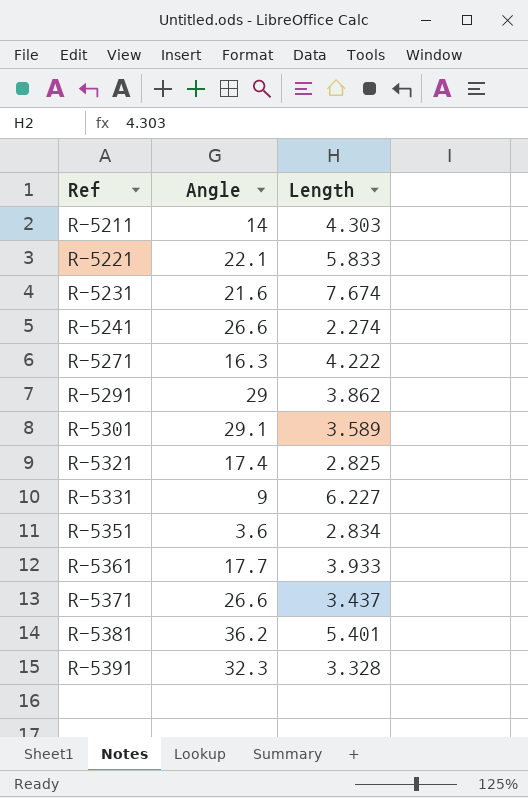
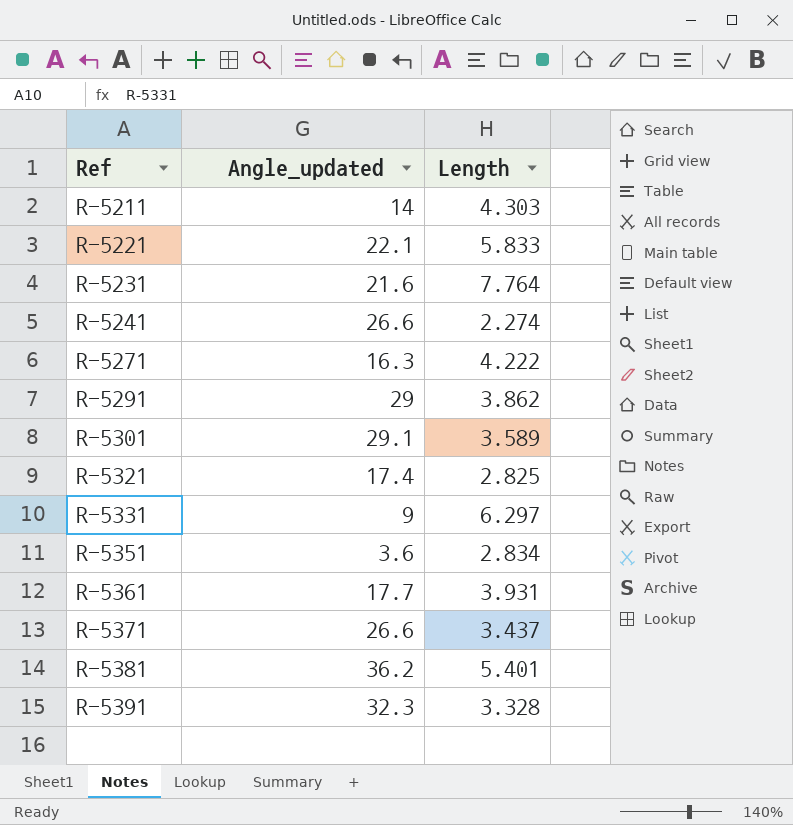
column name: Angle -> Angle_updated
R-5231 | Length: 7.674 -> 7.764
R-5331 | Length: 6.227 -> 6.297
R-5361 | Length: 3.933 -> 3.931

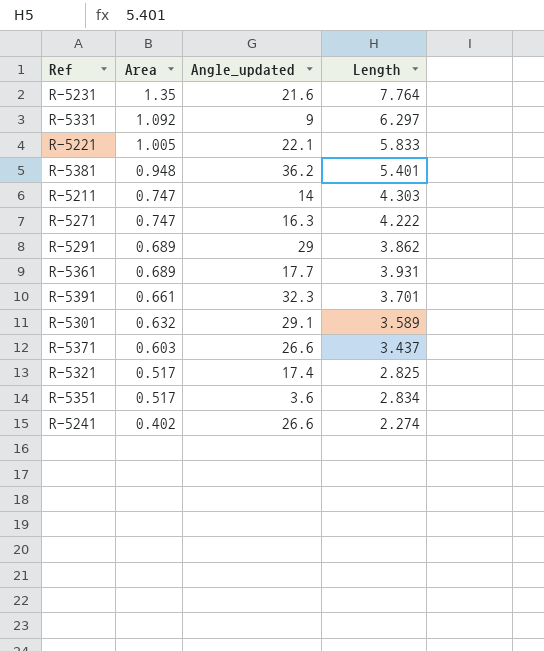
row order: Ref ascending -> Area descending
column Area | position: none -> 2
R-5391 | Length: 3.328 -> 3.701

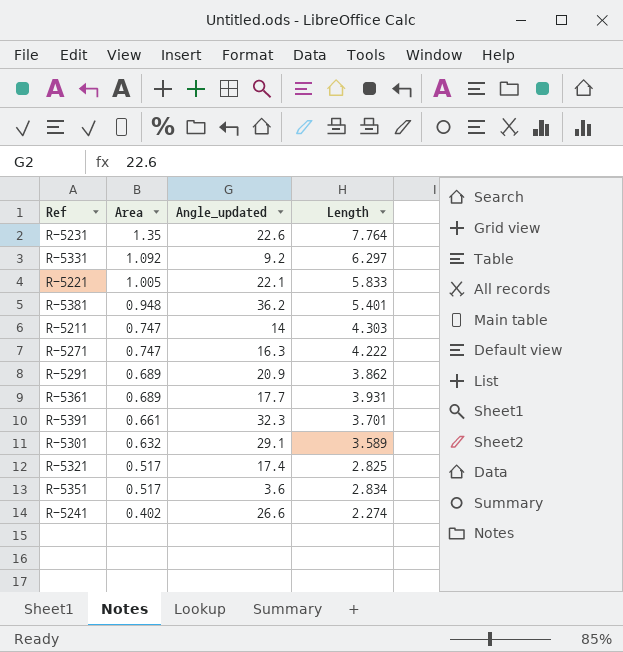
row R-5371: 0.603 | 26.6 | 3.437 -> none
R-5231 | Angle_updated: 21.6 -> 22.6
R-5331 | Angle_updated: 9 -> 9.2
R-5291 | Angle_updated: 29 -> 20.9

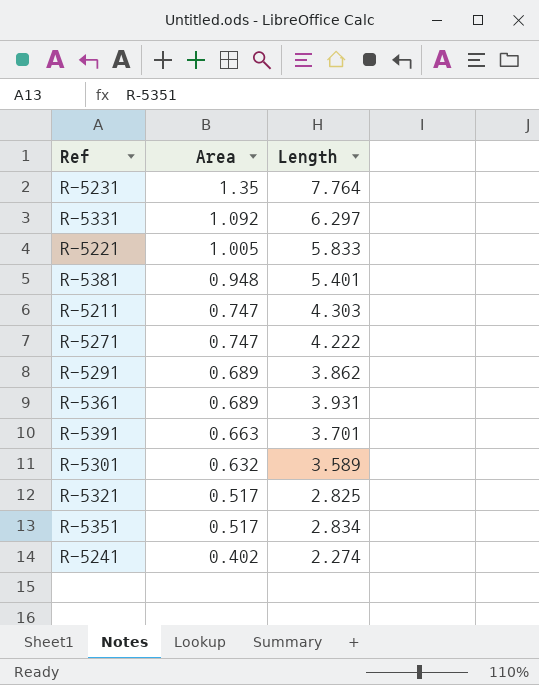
column Angle_updated | position: 3 -> none
R-5391 | Area: 0.661 -> 0.663

